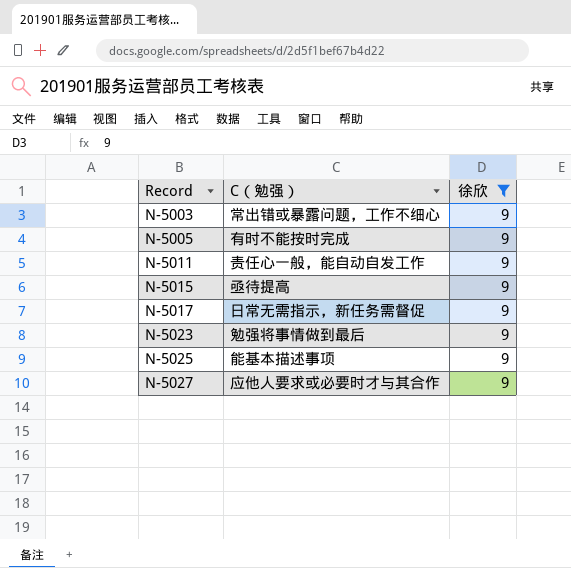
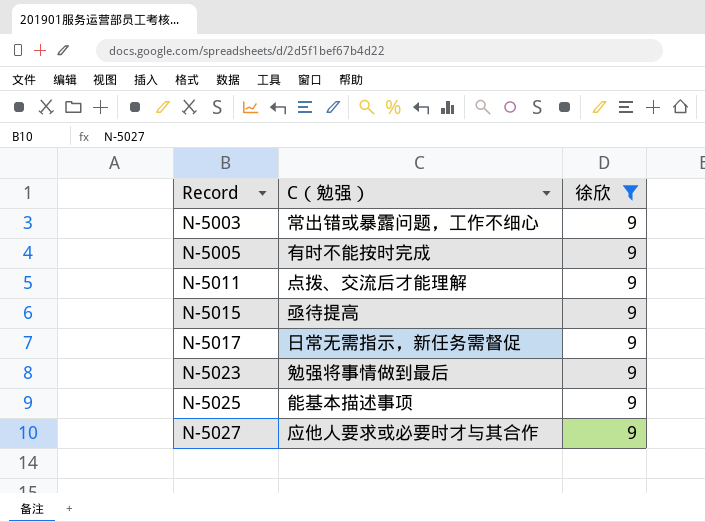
N-5011 | C（勉强）: 责任心一般，能自动自发工作 -> 点拨、交流后才能理解

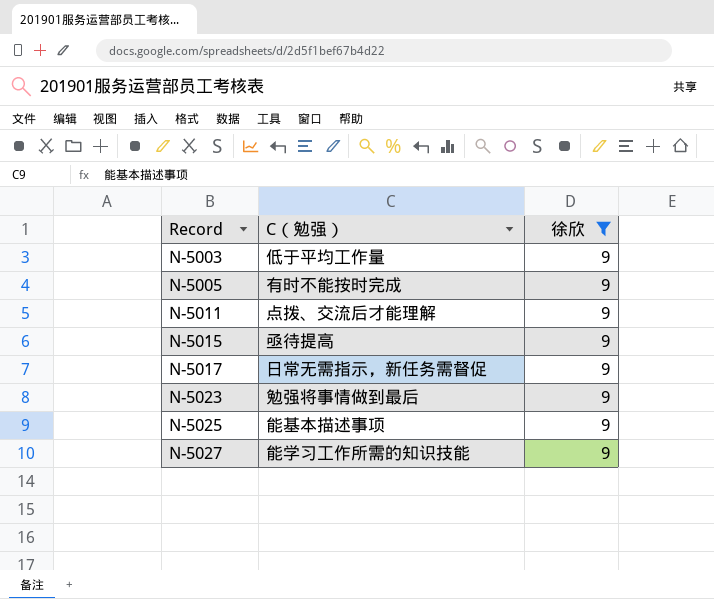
N-5003 | C（勉强）: 常出错或暴露问题，工作不细心 -> 低于平均工作量
N-5027 | C（勉强）: 应他人要求或必要时才与其合作 -> 能学习工作所需的知识技能

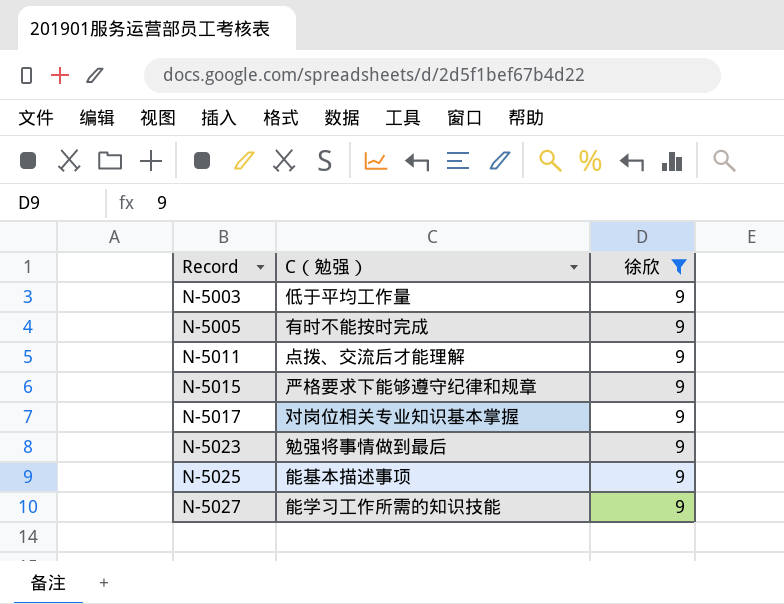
N-5015 | C（勉强）: 亟待提高 -> 严格要求下能够遵守纪律和规章
N-5017 | C（勉强）: 日常无需指示，新任务需督促 -> 对岗位相关专业知识基本掌握

